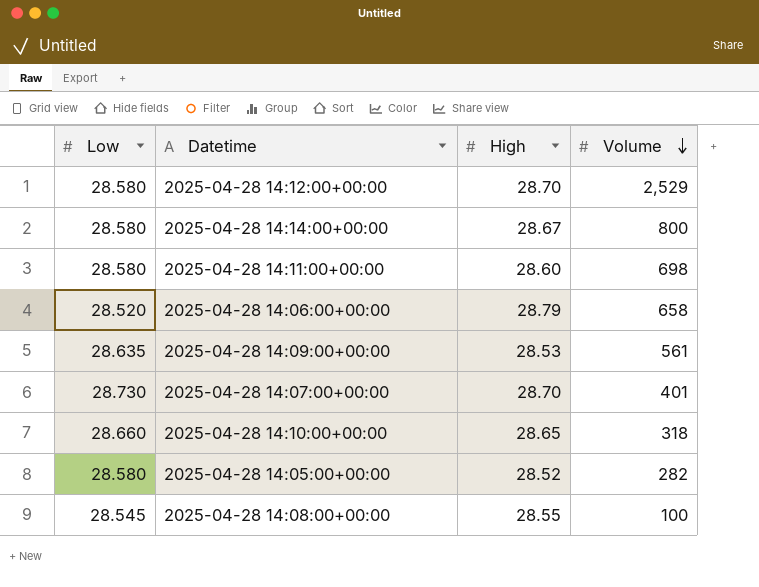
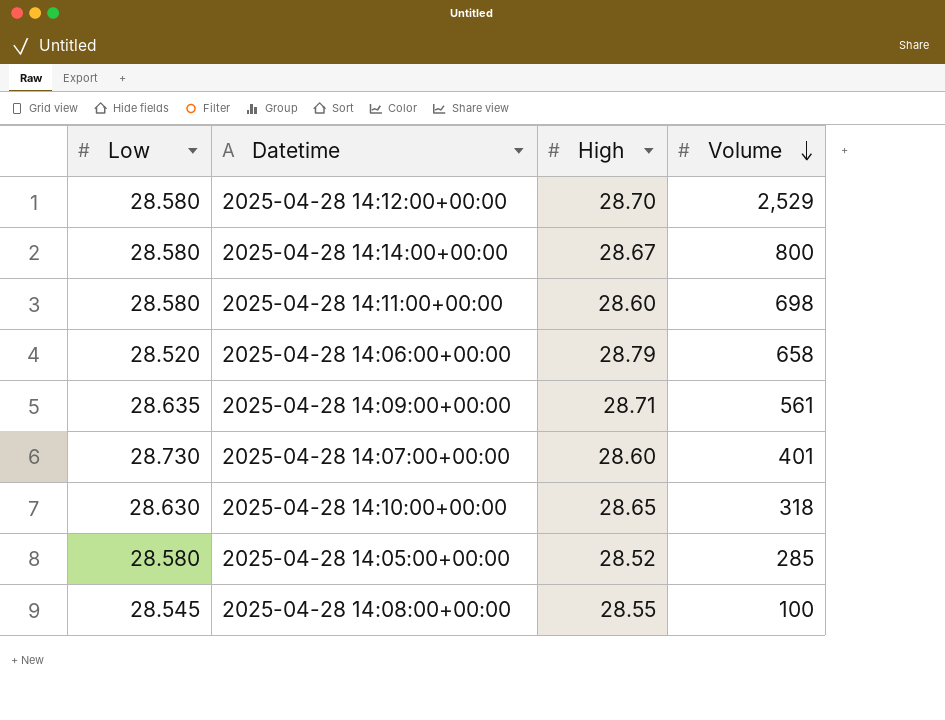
2025-04-28 14:09:00+00:00 | High: 28.53 -> 28.71
2025-04-28 14:07:00+00:00 | High: 28.70 -> 28.60
2025-04-28 14:10:00+00:00 | Low: 28.660 -> 28.630
2025-04-28 14:05:00+00:00 | Volume: 282 -> 285

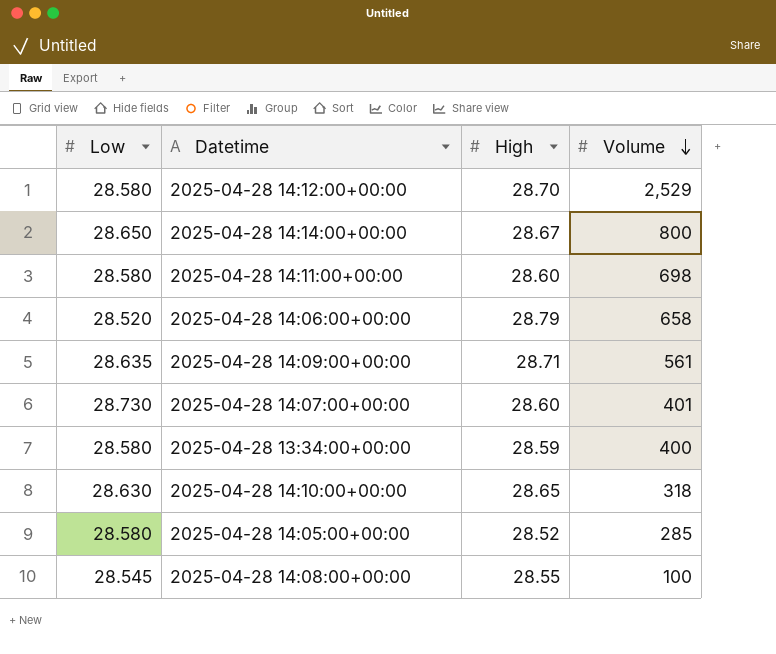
2025-04-28 14:14:00+00:00 | Low: 28.580 -> 28.650
row 2025-04-28 13:34:00+00:00: none -> 28.580 | 28.59 | 400

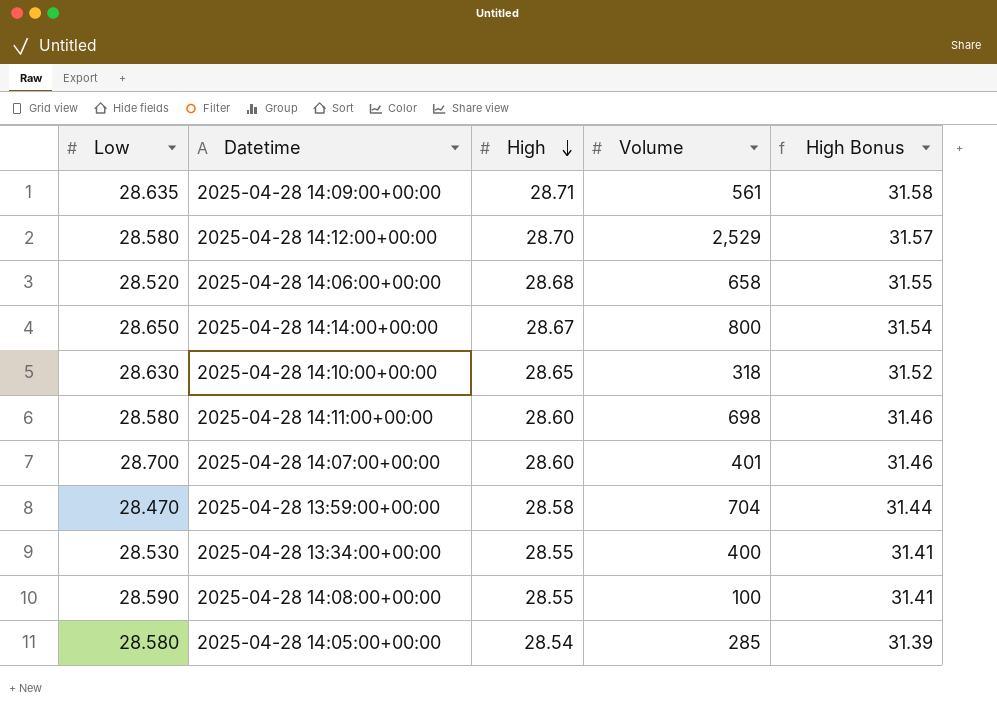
row order: Volume descending -> High descending
column High Bonus | formula: none -> [High] * 1.1
2025-04-28 14:06:00+00:00 | High: 28.79 -> 28.68
2025-04-28 14:07:00+00:00 | Low: 28.730 -> 28.700
row 2025-04-28 13:59:00+00:00: none -> 28.470 | 28.58 | 704 | 31.44
2025-04-28 13:34:00+00:00 | Low: 28.580 -> 28.530
2025-04-28 13:34:00+00:00 | High: 28.59 -> 28.55
2025-04-28 14:08:00+00:00 | Low: 28.545 -> 28.590
2025-04-28 14:05:00+00:00 | High: 28.52 -> 28.54

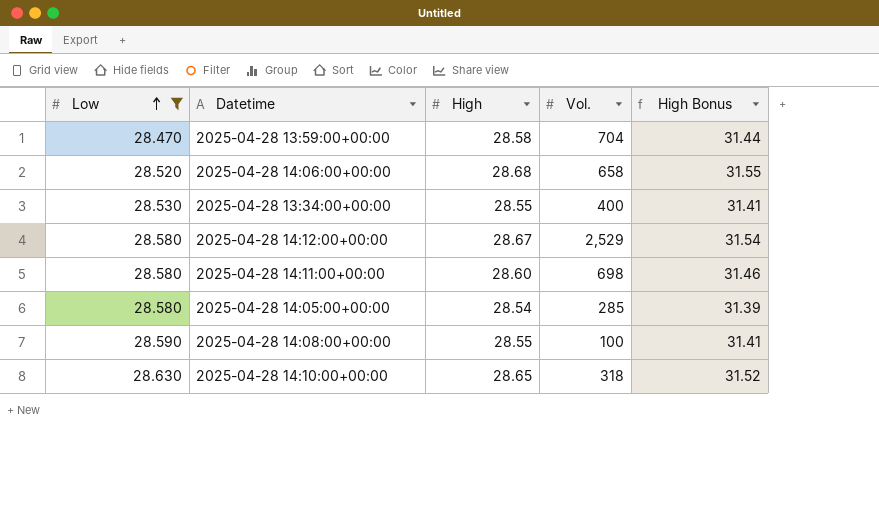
filter: none -> Low <= 28.630
row order: High descending -> Low ascending
column name: Volume -> Vol.
2025-04-28 14:12:00+00:00 | High: 28.70 -> 28.67
2025-04-28 14:12:00+00:00 | High Bonus: 31.57 -> 31.54

